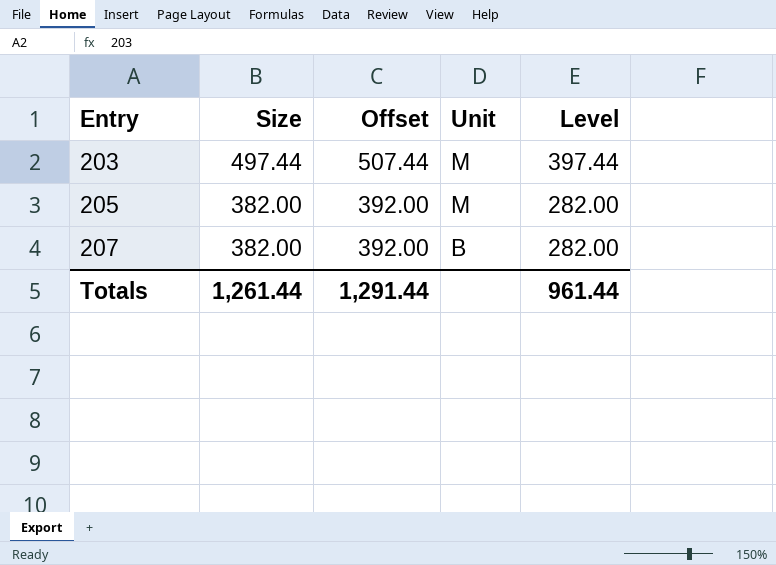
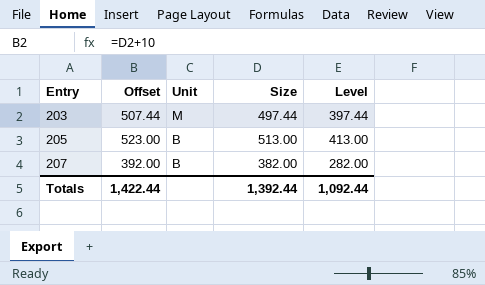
column Size | position: 2 -> 4
205 | Offset: 392.00 -> 523.00
205 | Unit: M -> B
205 | Size: 382.00 -> 513.00
205 | Level: 282.00 -> 413.00
Totals | Offset: 1,291.44 -> 1,422.44
Totals | Size: 1,261.44 -> 1,392.44
Totals | Level: 961.44 -> 1,092.44

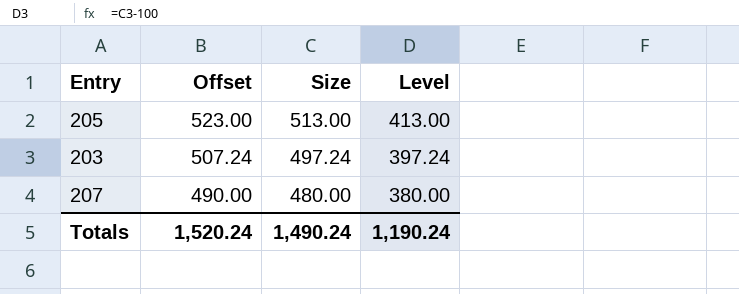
row order: Entry ascending -> Offset descending
column Unit | position: 3 -> none
203 | Offset: 507.44 -> 507.24
203 | Size: 497.44 -> 497.24
203 | Level: 397.44 -> 397.24
207 | Offset: 392.00 -> 490.00
207 | Size: 382.00 -> 480.00
207 | Level: 282.00 -> 380.00
Totals | Offset: 1,422.44 -> 1,520.24
Totals | Size: 1,392.44 -> 1,490.24
Totals | Level: 1,092.44 -> 1,190.24

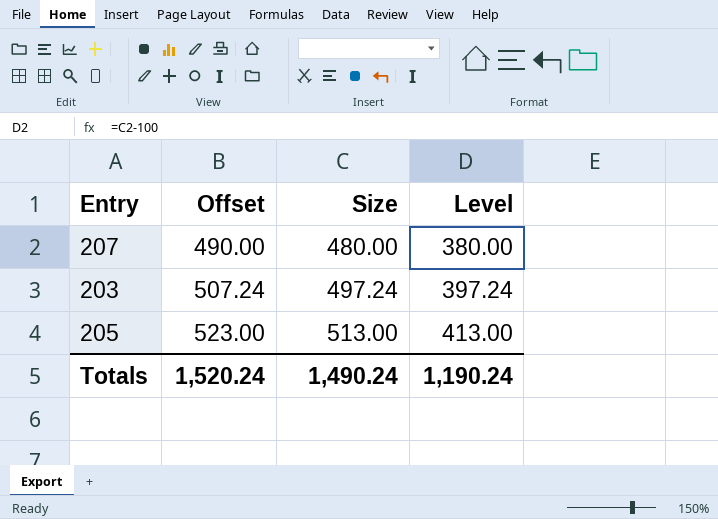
row order: Offset descending -> Offset ascending

